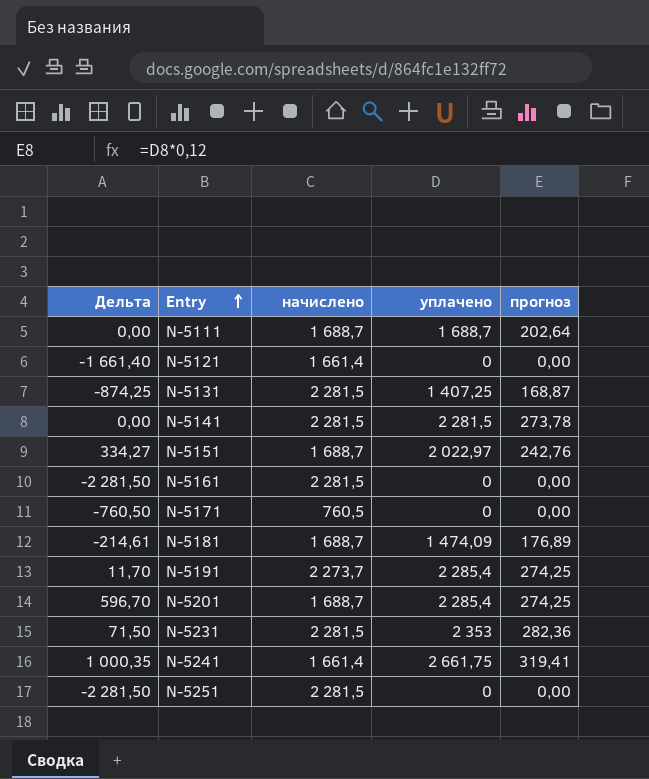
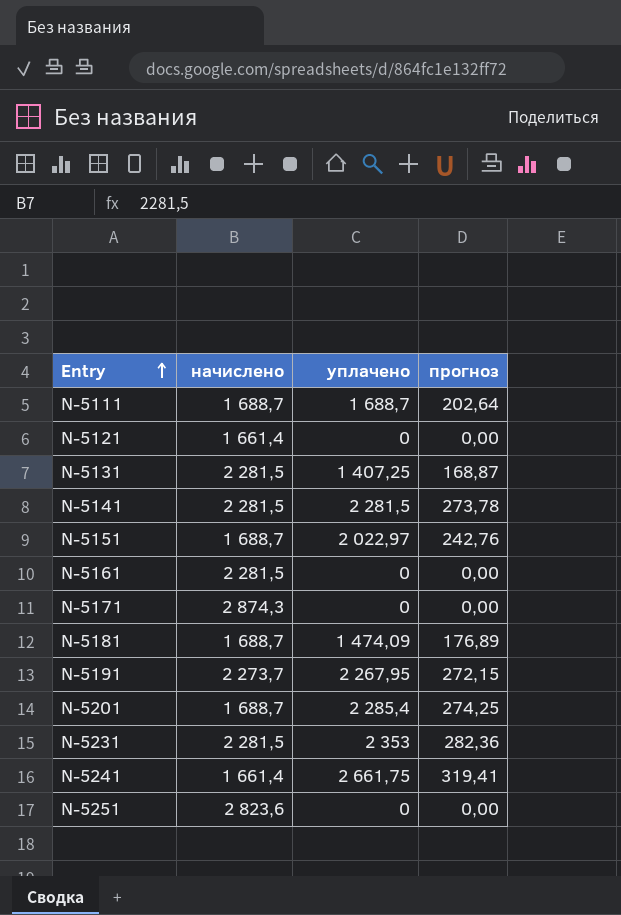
column Дельта | formula: [уплачено] - [начислено] -> none
N-5171 | начислено: 760,5 -> 2 874,3
N-5191 | уплачено: 2 285,4 -> 2 267,95
N-5191 | прогноз: 274,25 -> 272,15
N-5251 | начислено: 2 281,5 -> 2 823,6

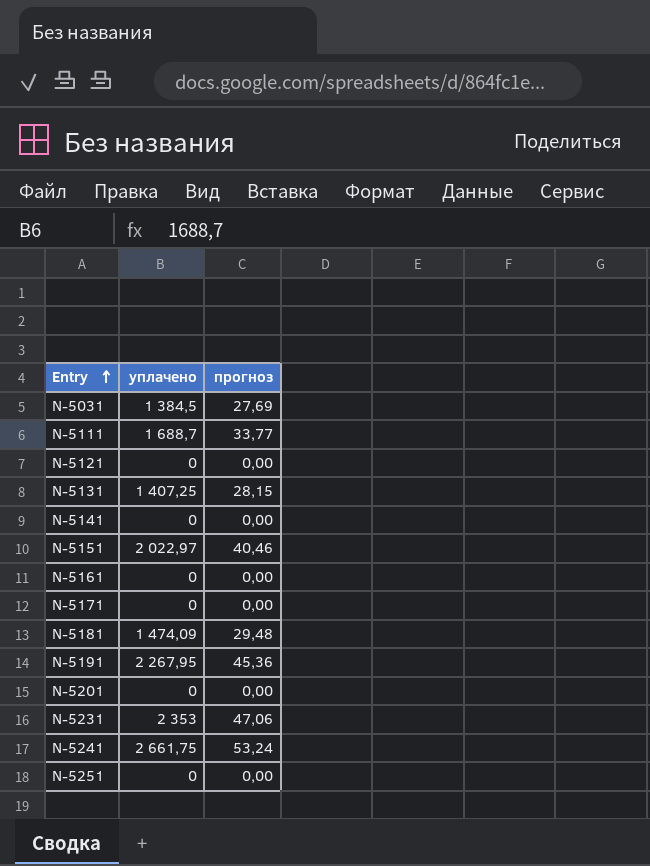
column начислено | position: 2 -> none
column прогноз | formula: [уплачено] * 0,12 -> [уплачено] * 0,02
row N-5031: none -> 1 384,5 | 27,69
N-5141 | уплачено: 2 281,5 -> 0
N-5201 | уплачено: 2 285,4 -> 0

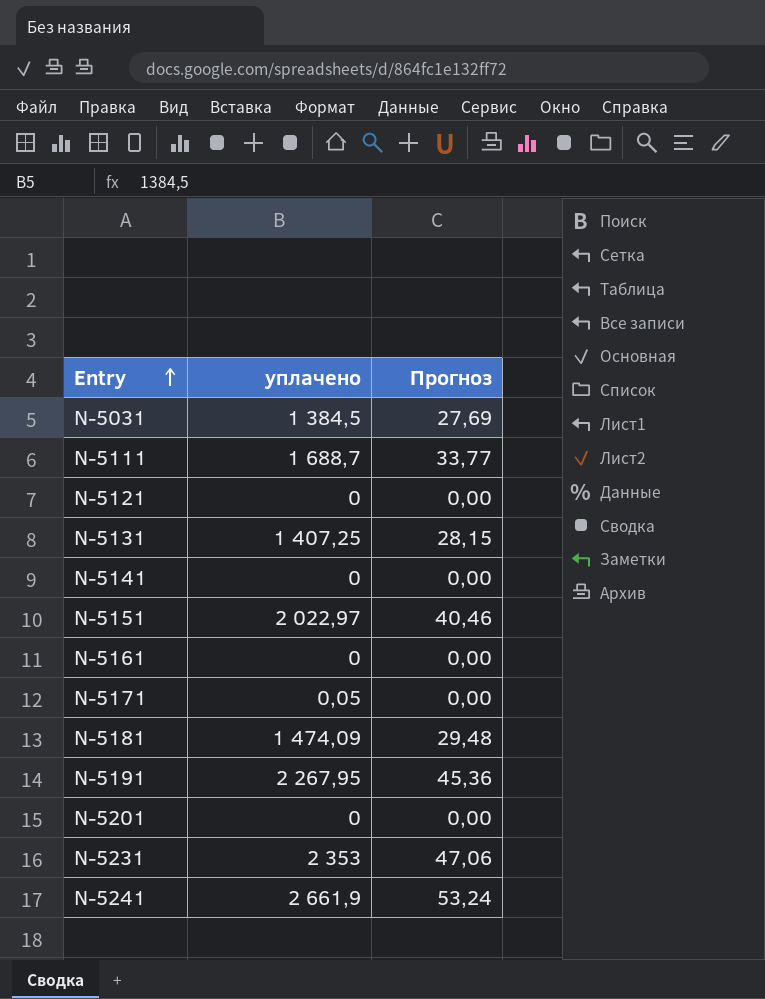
column name: прогноз -> Прогноз
row N-5251: 0 | 0,00 -> none
N-5171 | уплачено: 0 -> 0,05
N-5241 | уплачено: 2 661,75 -> 2 661,9

